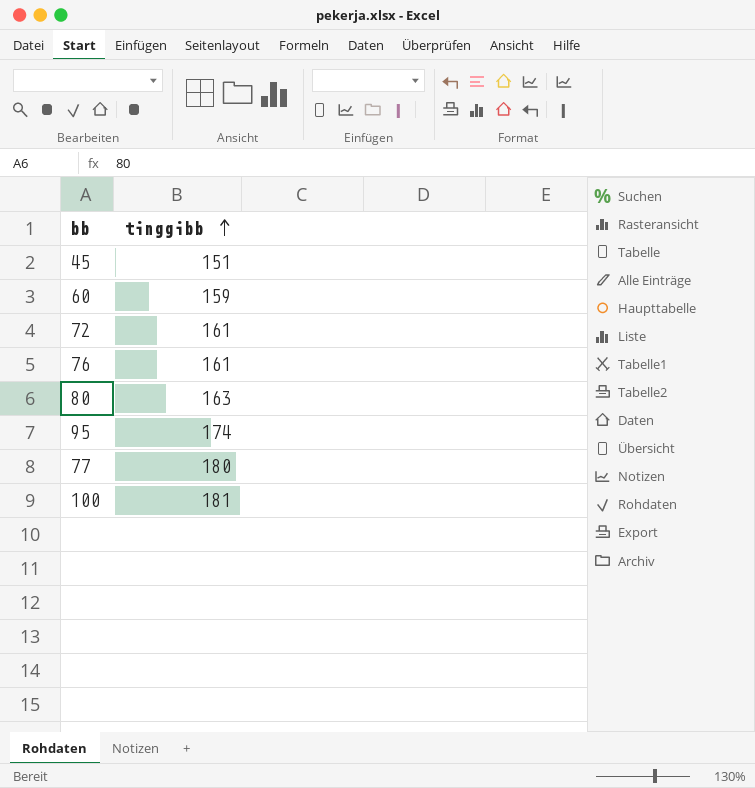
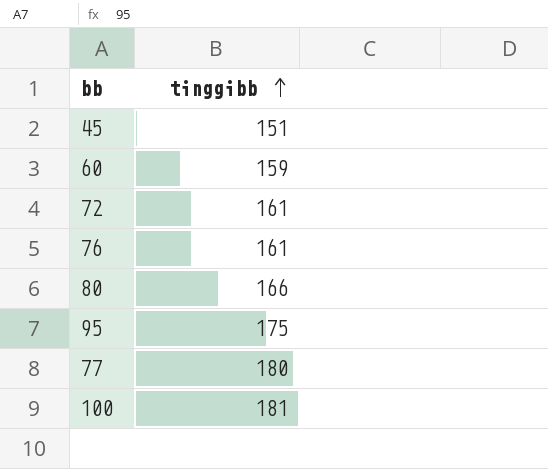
80 | tinggibb: 163 -> 166
95 | tinggibb: 174 -> 175

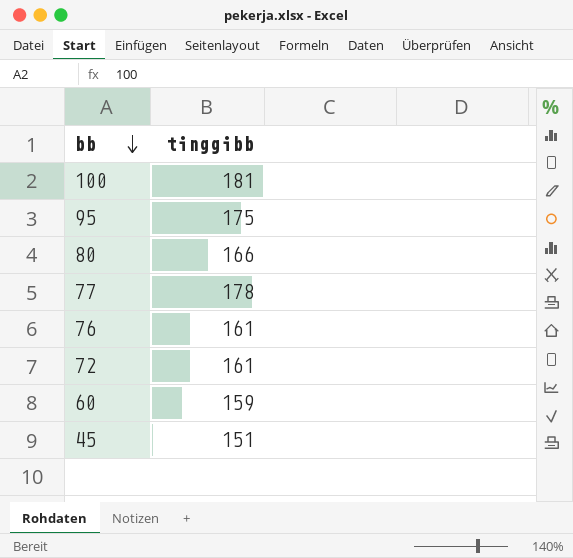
row order: tinggibb ascending -> bb descending
77 | tinggibb: 180 -> 178

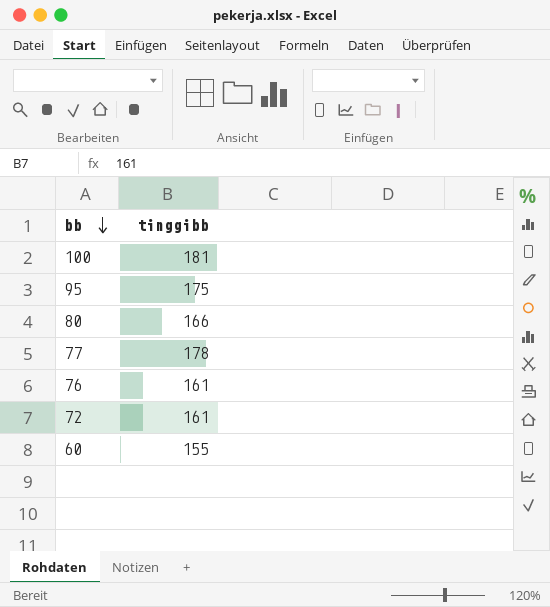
row 45: 151 -> none
60 | tinggibb: 159 -> 155

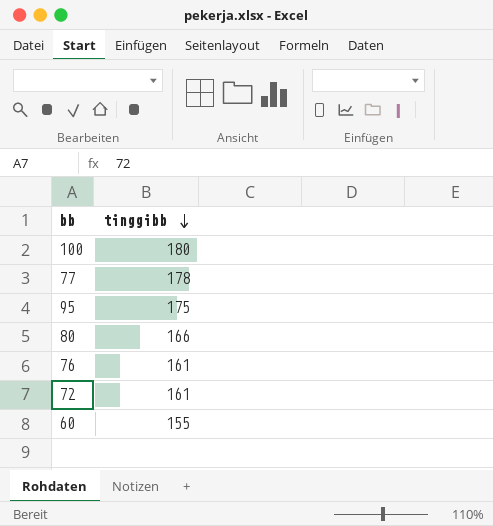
row order: bb descending -> tinggibb descending
100 | tinggibb: 181 -> 180

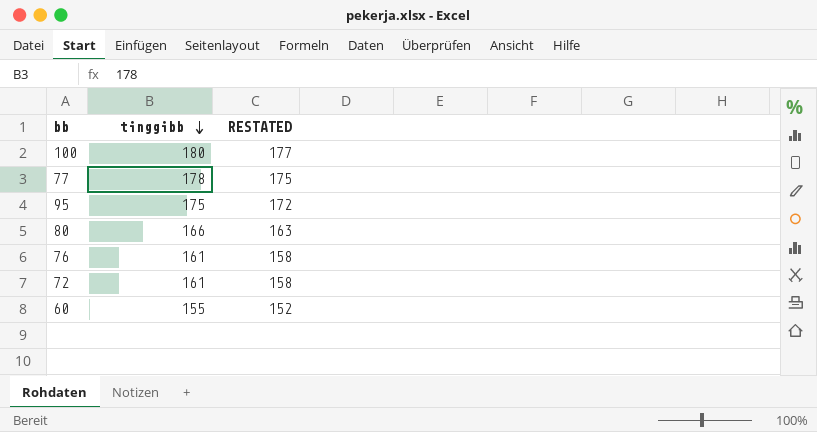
column RESTATED | formula: none -> [tinggibb] - 3

